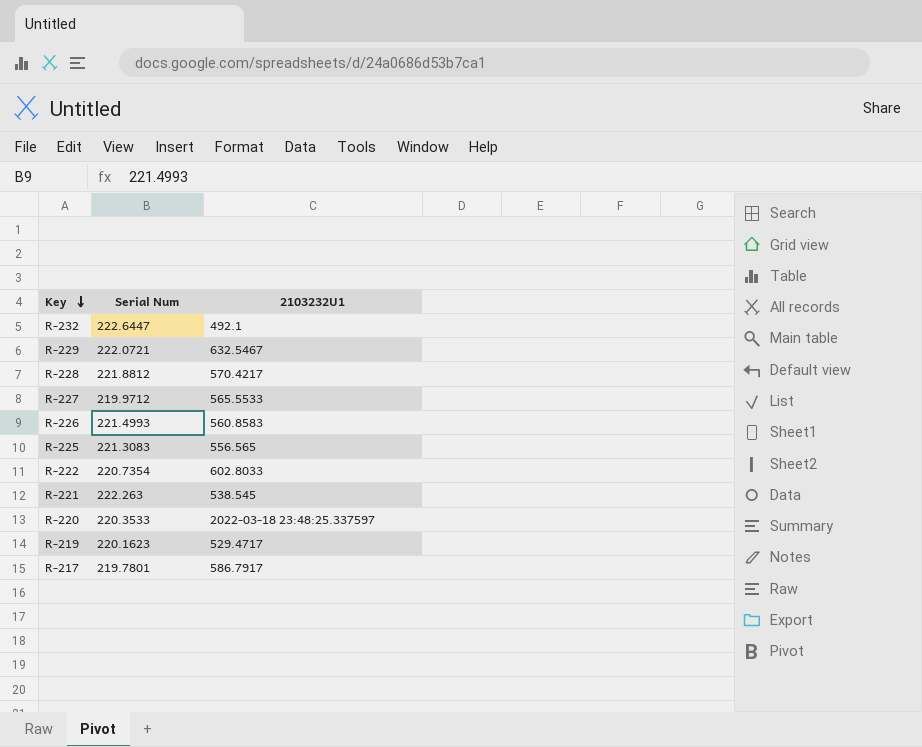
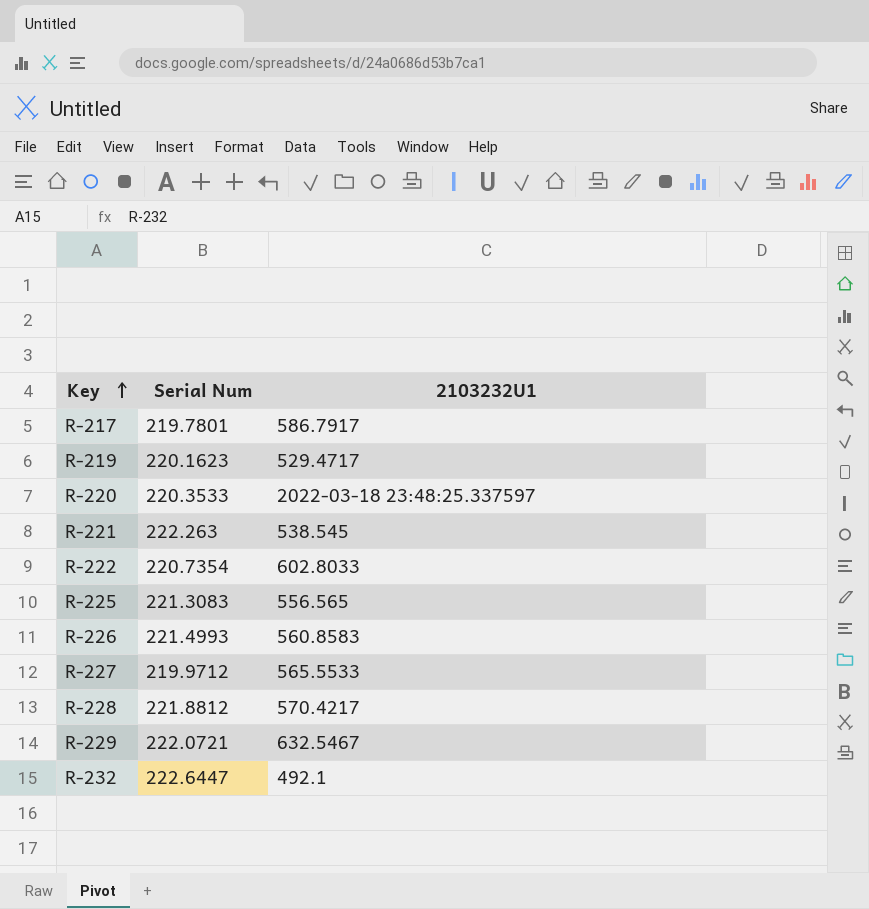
row order: Key descending -> Key ascending

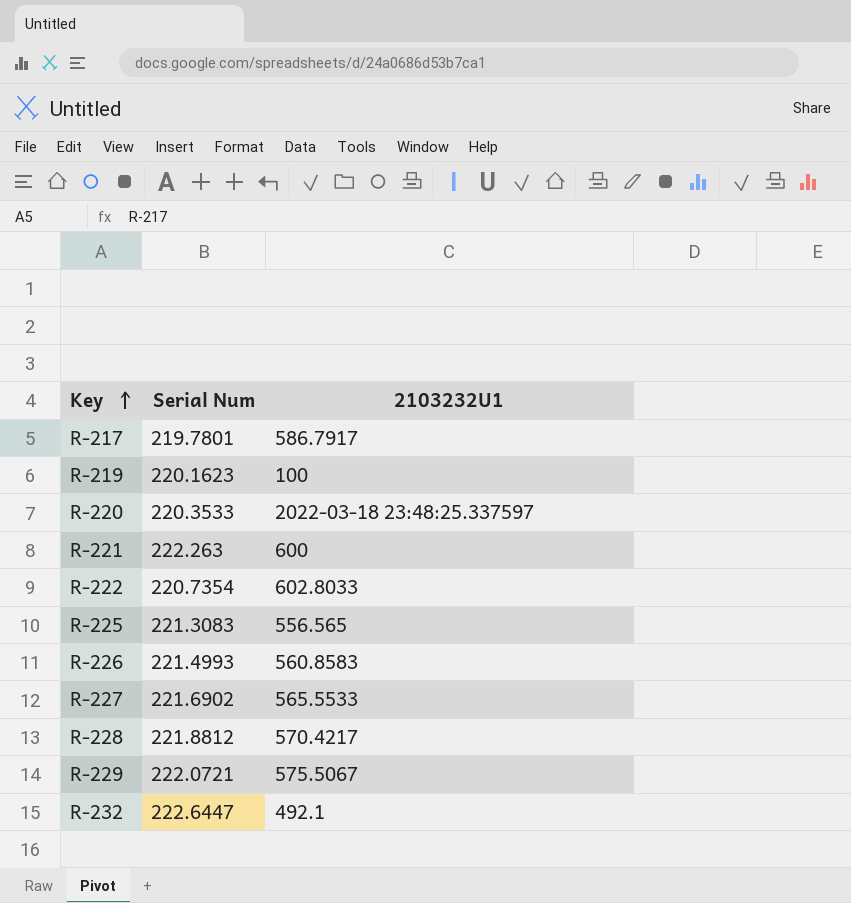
R-219 | 2103232U1: 529.4717 -> 100
R-221 | 2103232U1: 538.545 -> 600
R-227 | Serial Num: 219.9712 -> 221.6902
R-229 | 2103232U1: 632.5467 -> 575.5067

